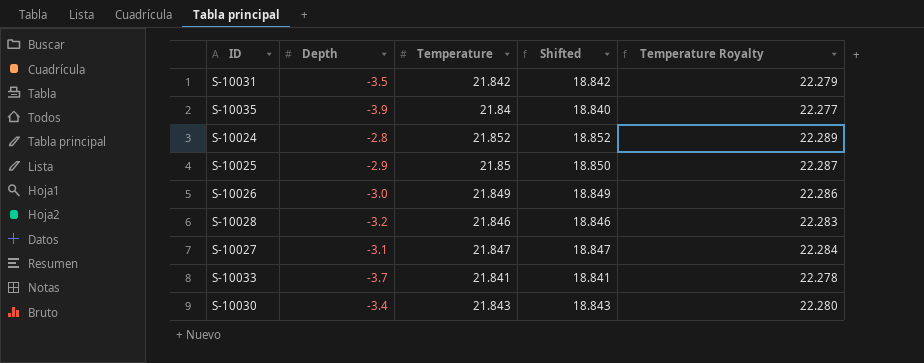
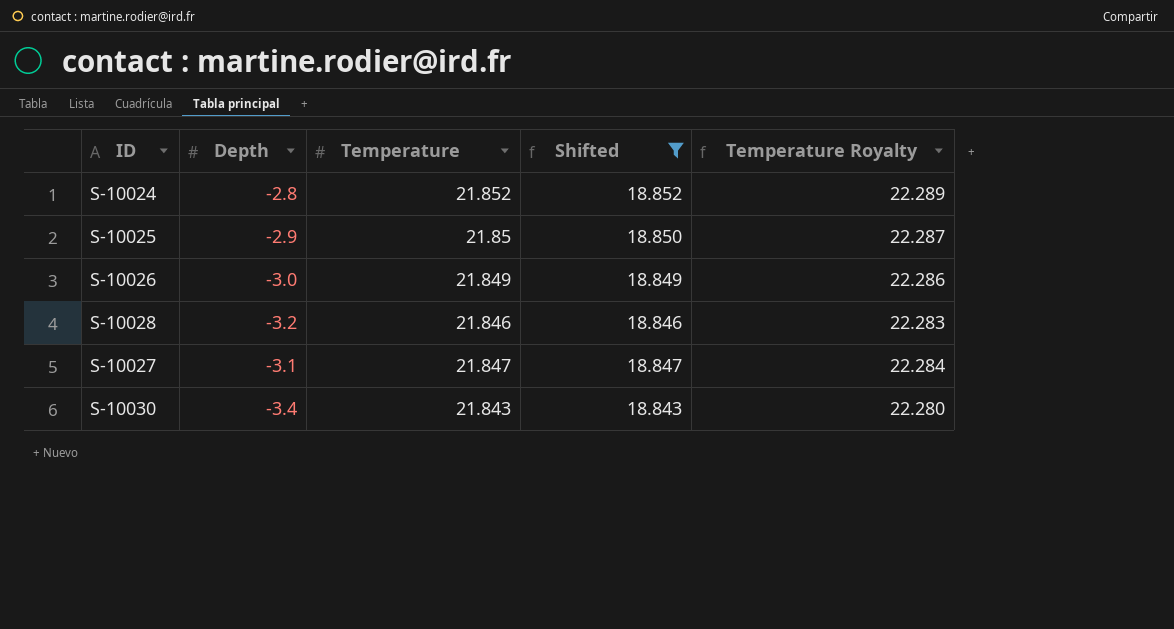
filter: none -> Shifted >= 18.843

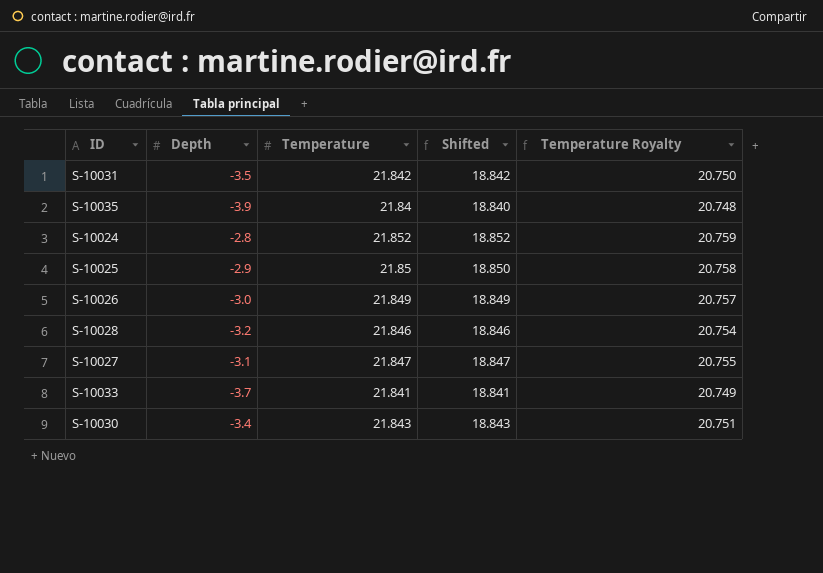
filter: Shifted >= 18.843 -> none
column Temperature Royalty | formula: [Temperature] * 1.02 -> [Temperature] * 0.95

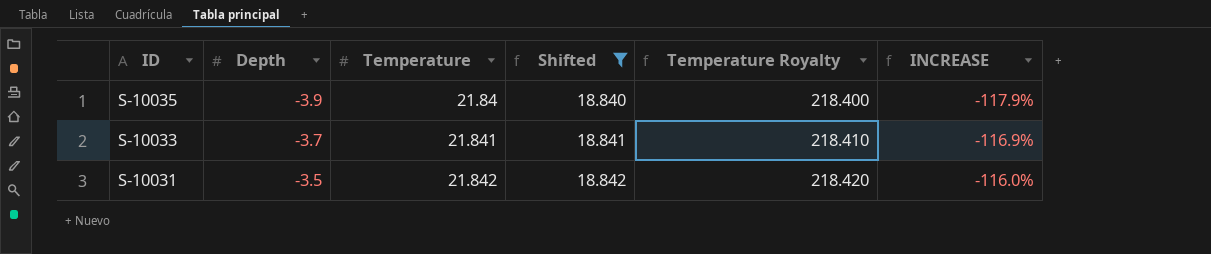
filter: none -> Shifted <= 18.842
row order: none -> ID descending
column Temperature Royalty | formula: [Temperature] * 0.95 -> [Temperature] * 10
column INCREASE | formula: none -> ([Depth] - [Temperature]) / [Temperature]

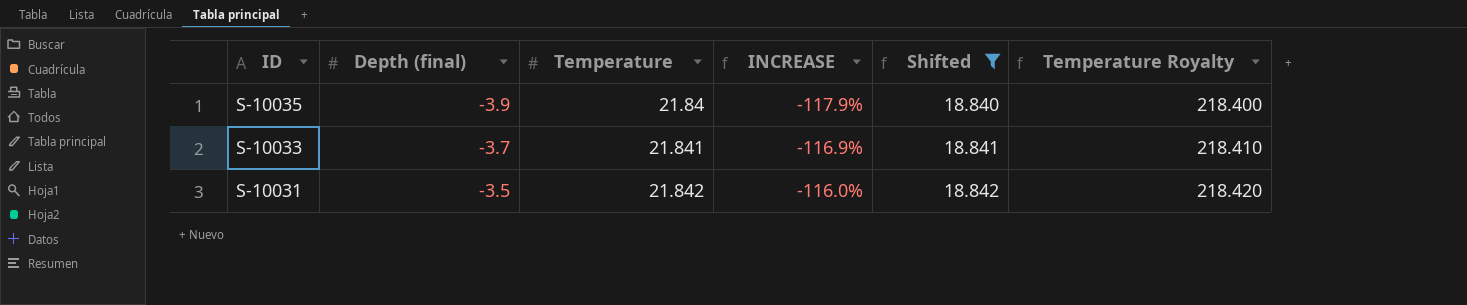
column name: Depth -> Depth (final)
column INCREASE | position: 6 -> 4

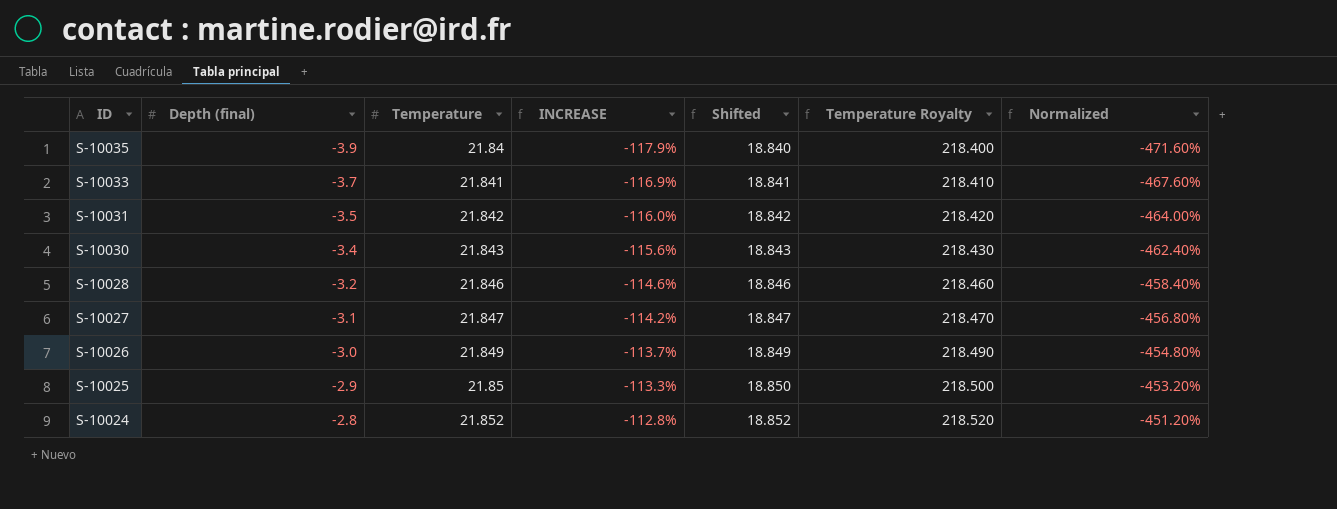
filter: Shifted <= 18.842 -> none
column Normalized | formula: none -> [INCREASE] * 4

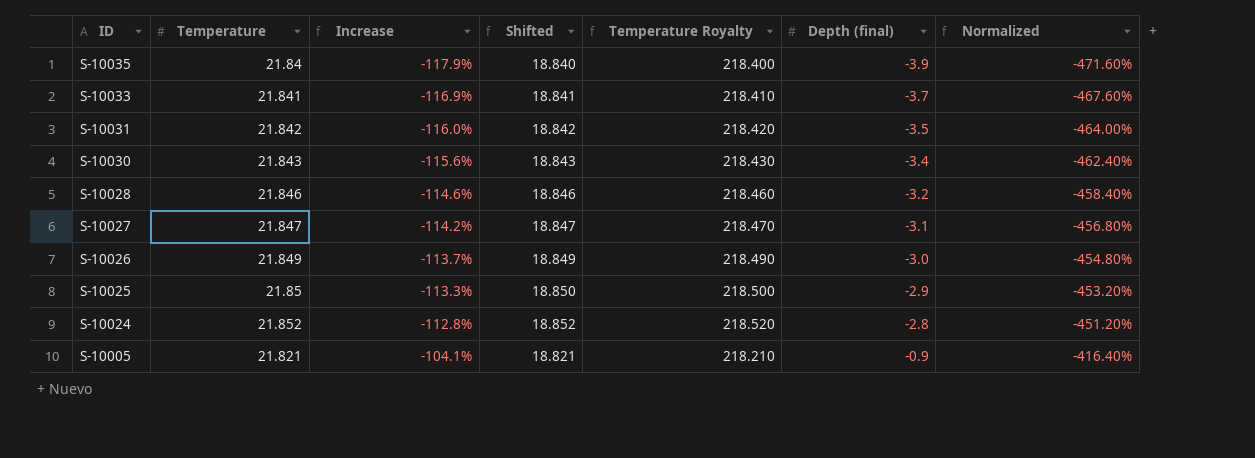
column name: INCREASE -> Increase
column Depth (final) | position: 2 -> 6
row S-10005: none -> 21.821 | -104.1% | 18.821 | 218.210 | -0.9 | -416.40%

